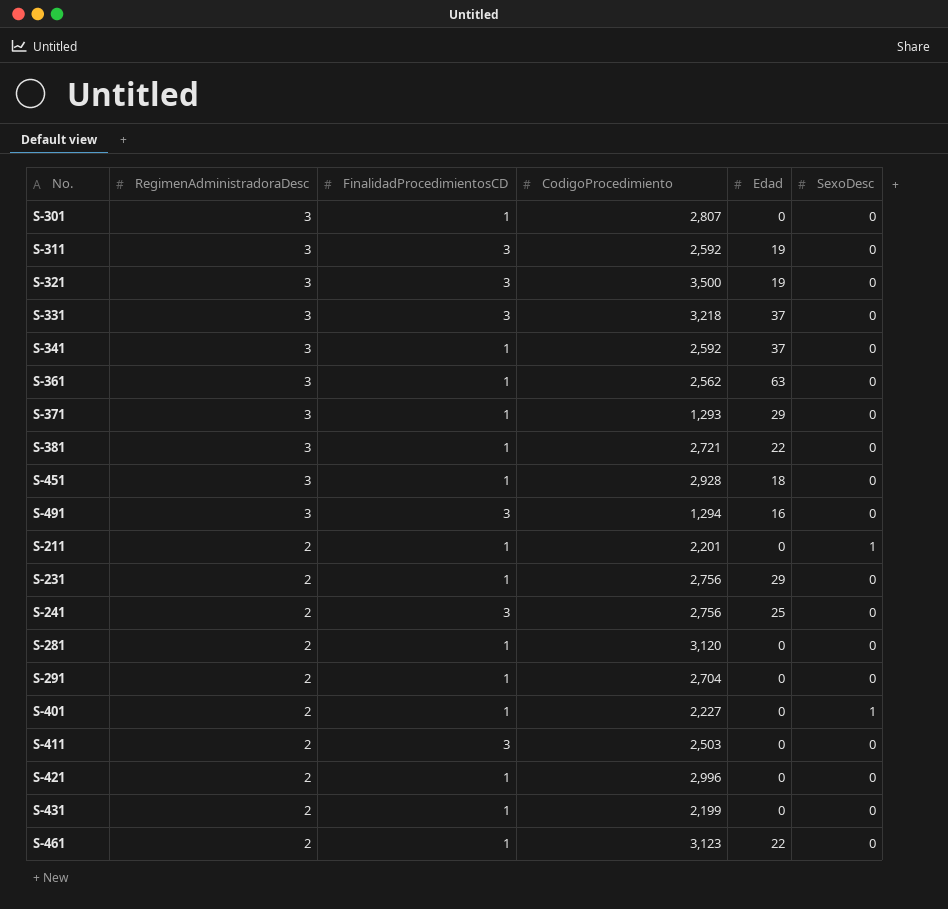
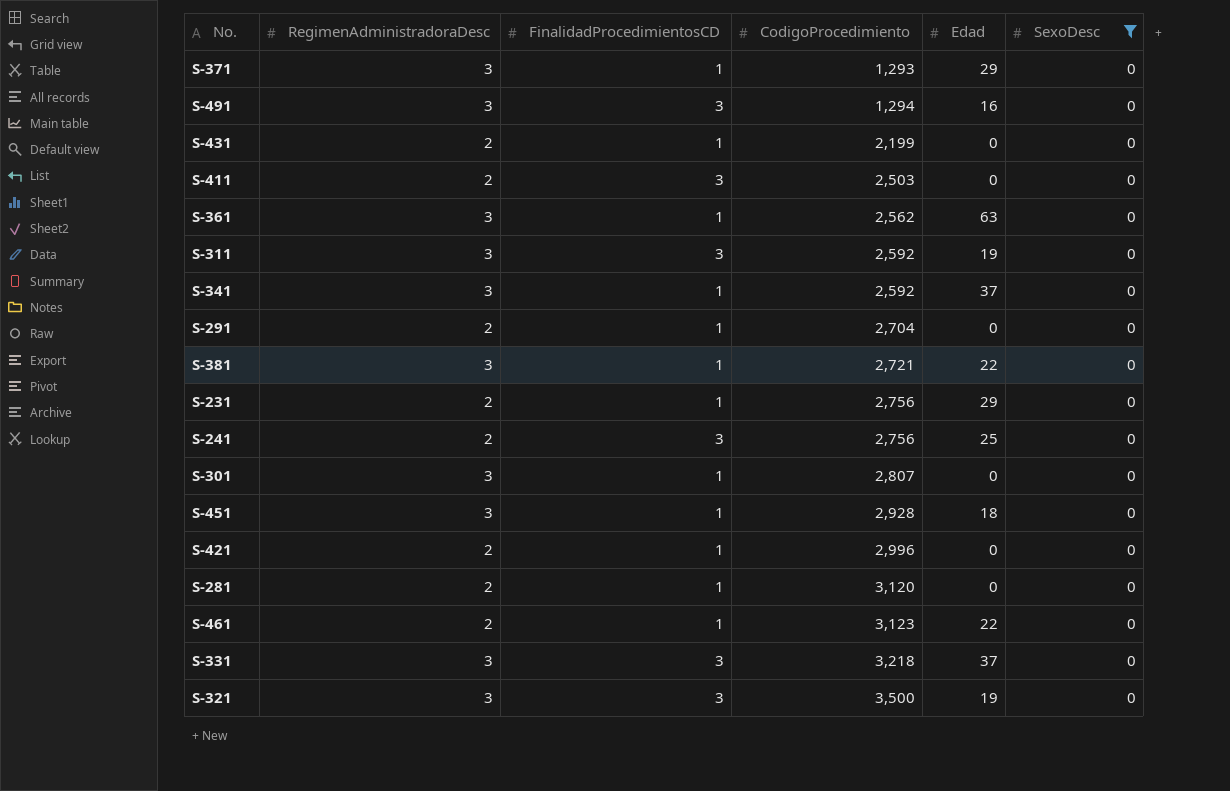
filter: none -> SexoDesc = 0
row order: RegimenAdministradoraDesc descending -> CodigoProcedimiento ascending

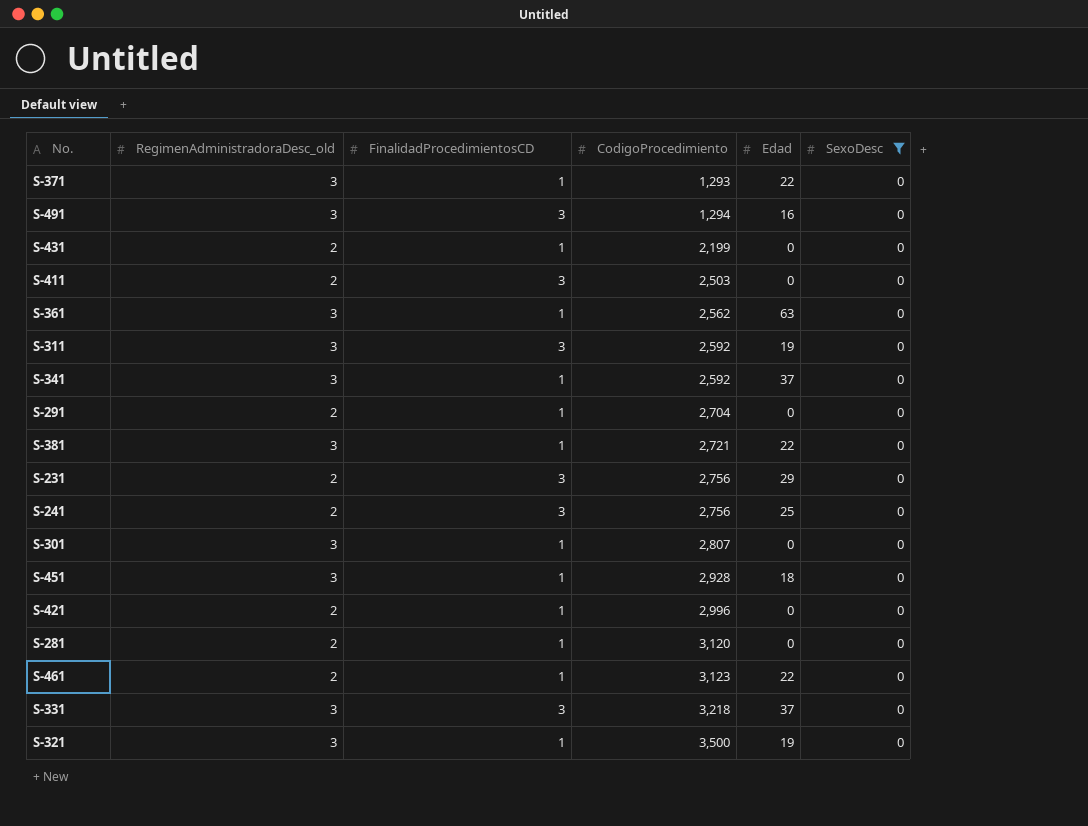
column name: RegimenAdministradoraDesc -> RegimenAdministradoraDesc_old
S-371 | Edad: 29 -> 22
S-231 | FinalidadProcedimientosCD: 1 -> 3
S-321 | FinalidadProcedimientosCD: 3 -> 1

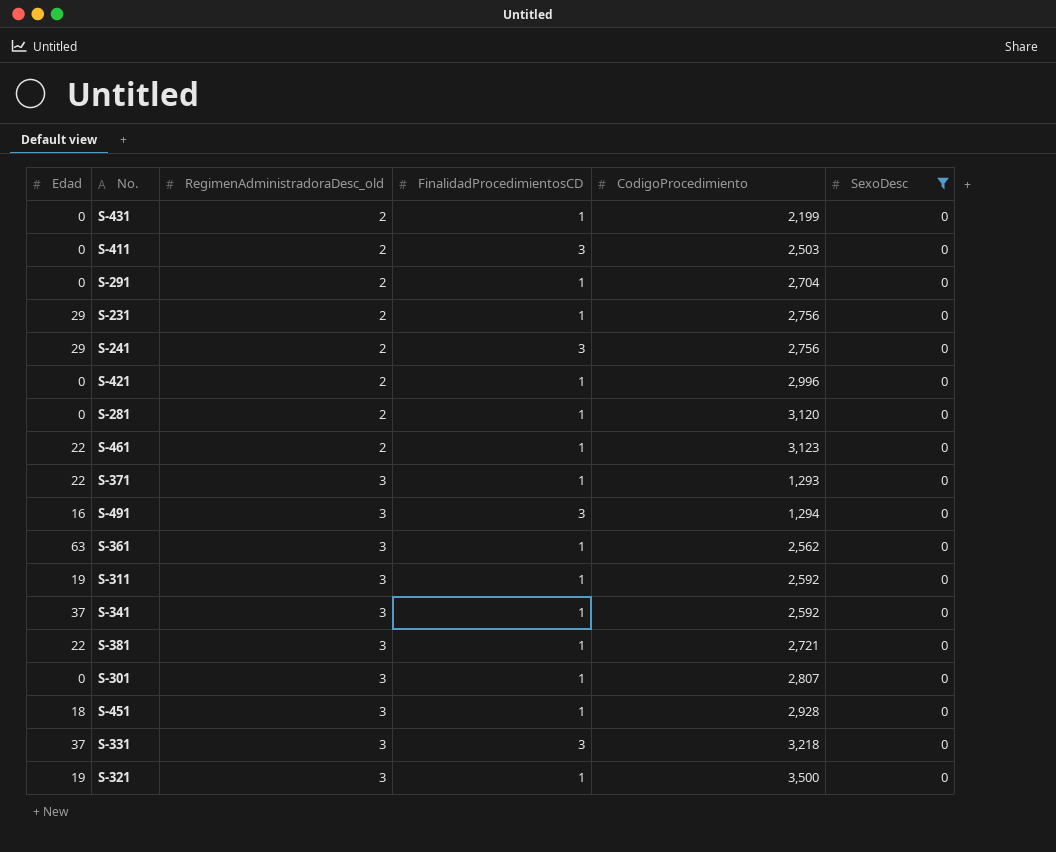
row order: CodigoProcedimiento ascending -> RegimenAdministradoraDesc_old ascending
column Edad | position: 5 -> 1
S-231 | FinalidadProcedimientosCD: 3 -> 1
S-241 | Edad: 25 -> 29
S-311 | FinalidadProcedimientosCD: 3 -> 1

